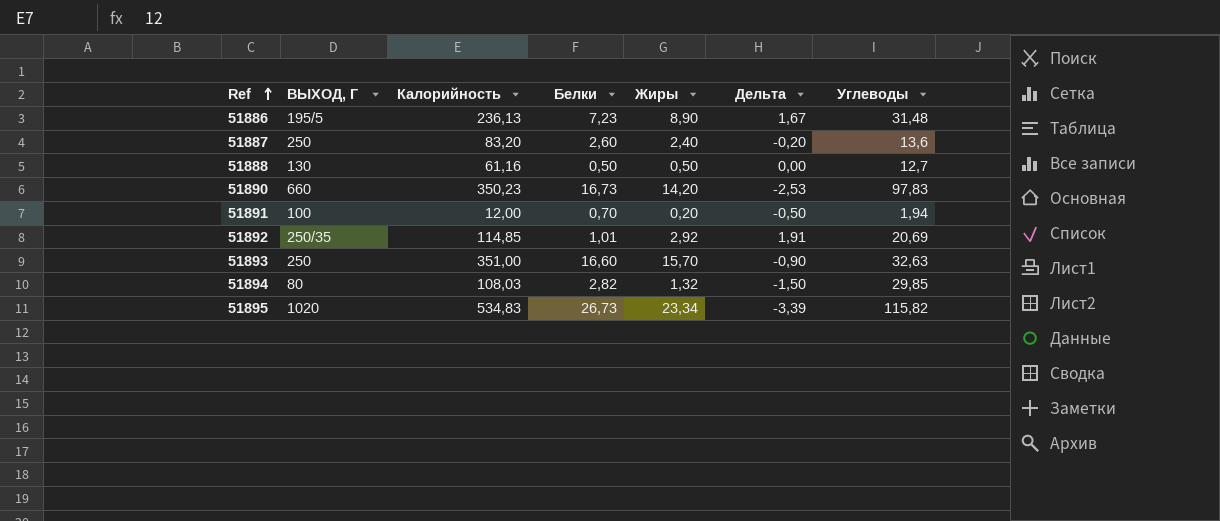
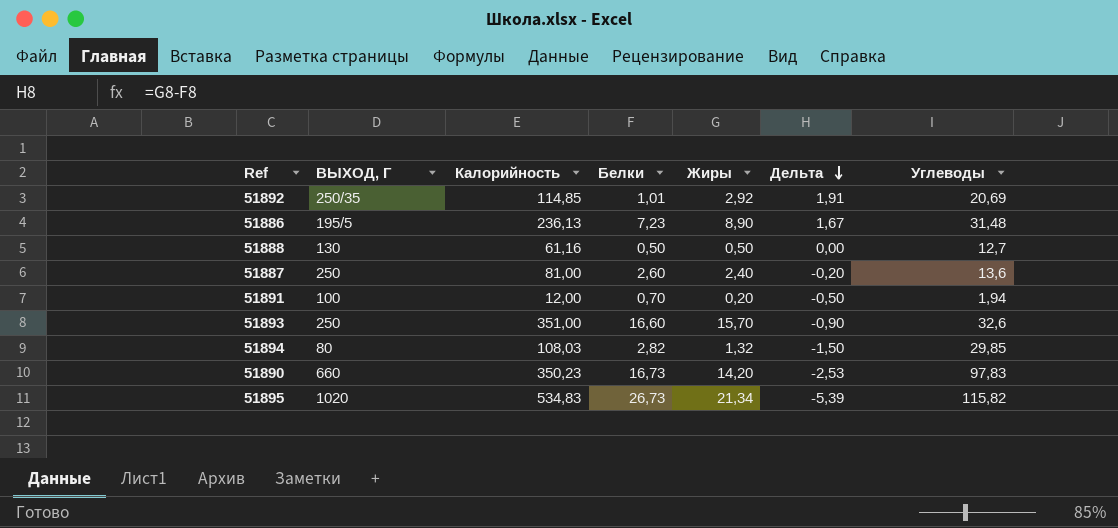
row order: Ref ascending -> Дельта descending
51887 | Калорийность: 83,20 -> 81,00
51893 | Углеводы: 32,63 -> 32,6
51895 | Жиры: 23,34 -> 21,34
51895 | Дельта: -3,39 -> -5,39

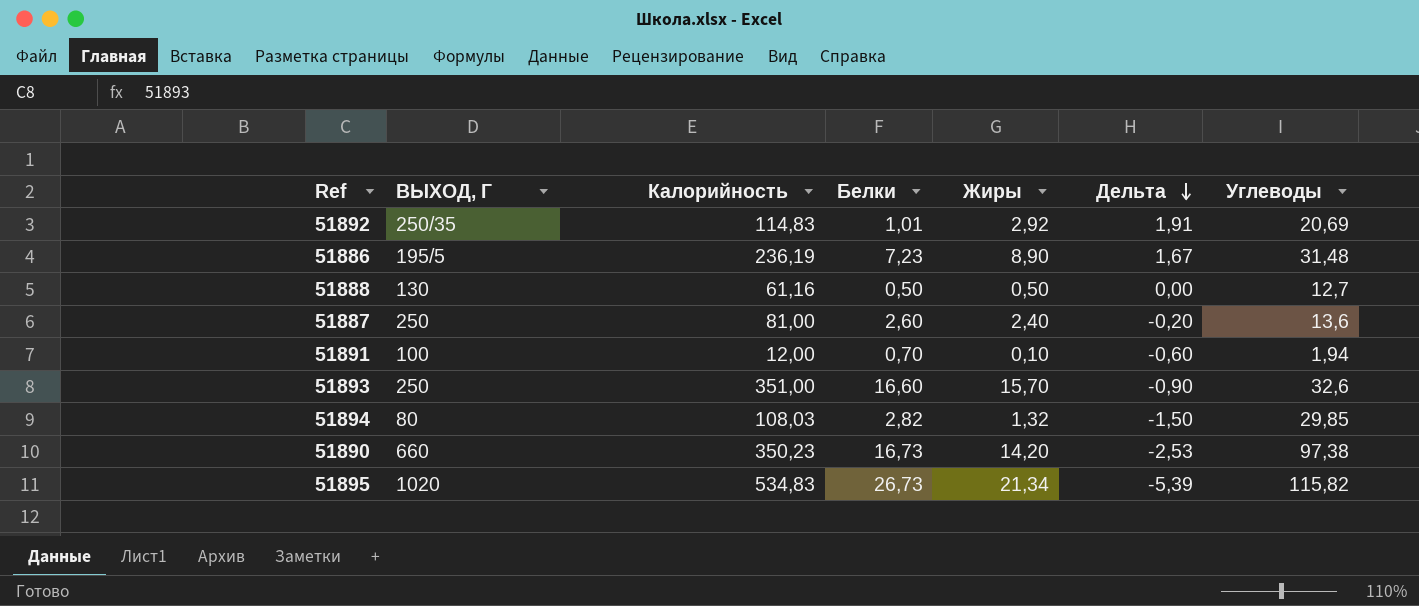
51892 | Калорийность: 114,85 -> 114,83
51886 | Калорийность: 236,13 -> 236,19
51891 | Жиры: 0,20 -> 0,10
51891 | Дельта: -0,50 -> -0,60
51890 | Углеводы: 97,83 -> 97,38

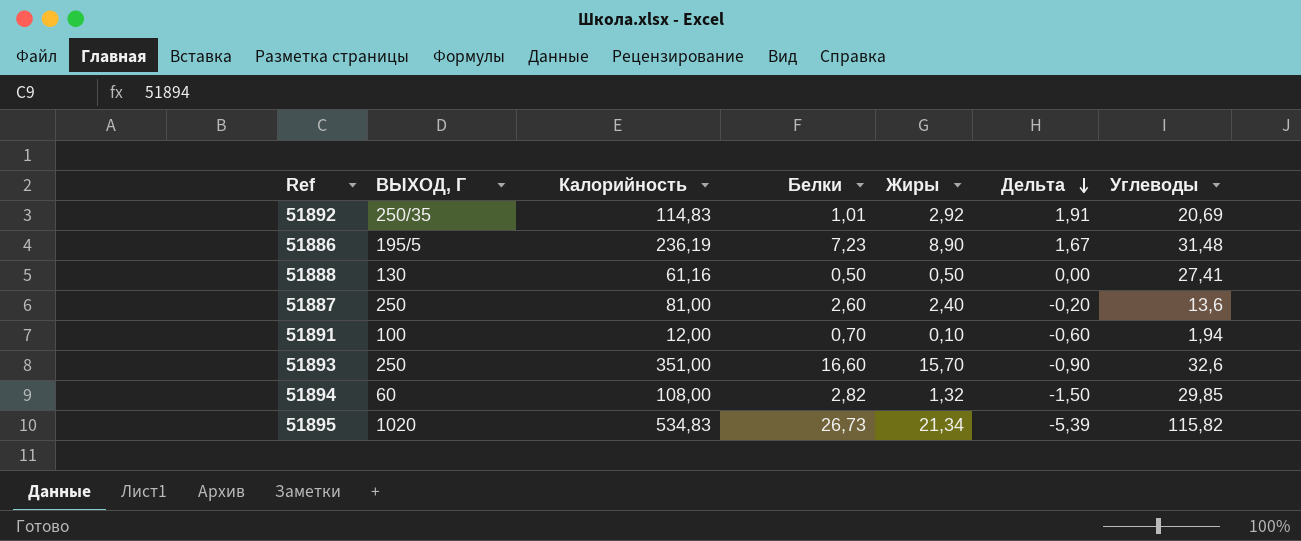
row 51890: 660 | 350,23 | 16,73 | 14,20 | -2,53 | 97,38 -> none
51888 | Углеводы: 12,7 -> 27,41
51894 | ВЫХОД, Г: 80 -> 60
51894 | Калорийность: 108,03 -> 108,00

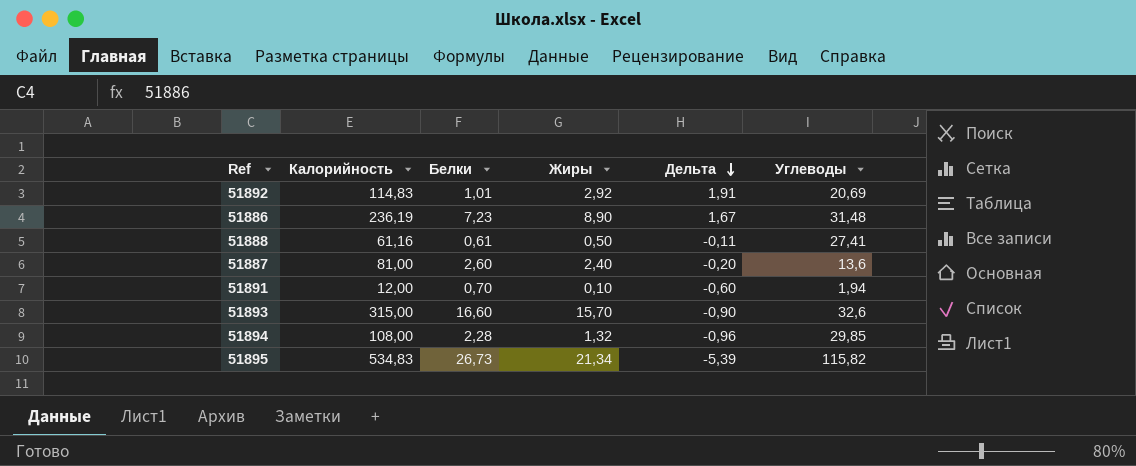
column ВЫХОД, Г | position: 2 -> none
51888 | Белки: 0,50 -> 0,61
51888 | Дельта: 0,00 -> -0,11
51893 | Калорийность: 351,00 -> 315,00
51894 | Белки: 2,82 -> 2,28
51894 | Дельта: -1,50 -> -0,96

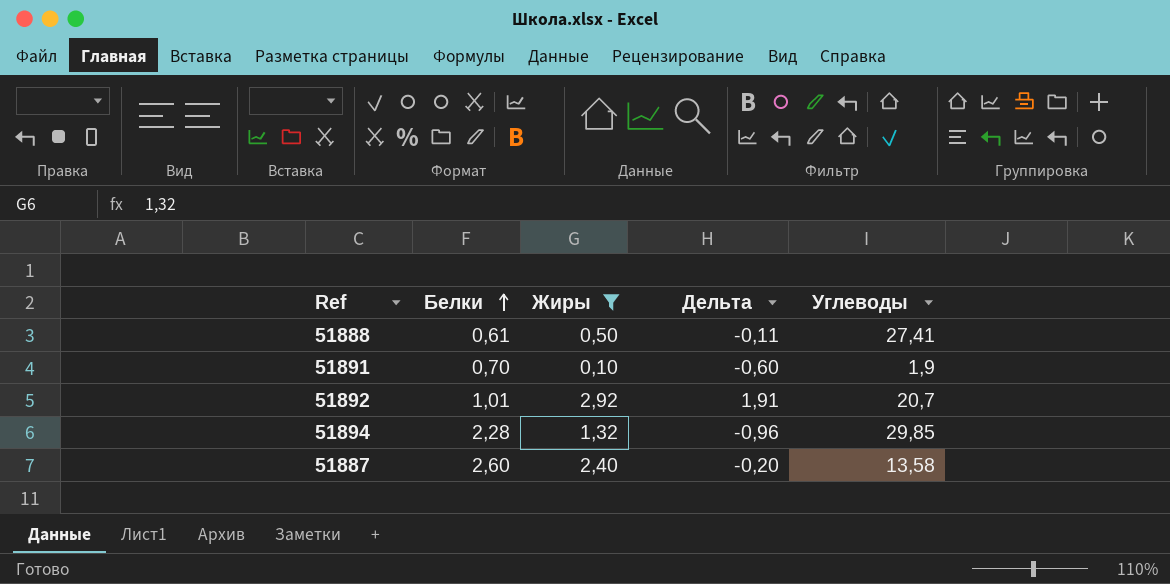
filter: none -> Жиры <= 2,92
row order: Дельта descending -> Белки ascending
column Калорийность | position: 2 -> none
51891 | Углеводы: 1,94 -> 1,9
51892 | Углеводы: 20,69 -> 20,7
51887 | Углеводы: 13,6 -> 13,58

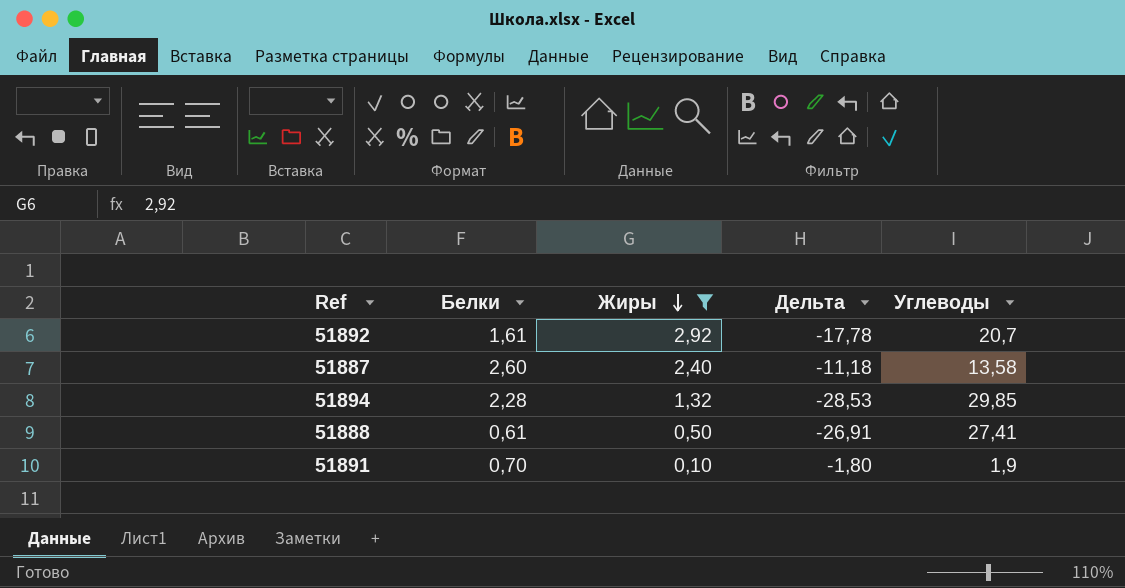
row order: Белки ascending -> Жиры descending
column Дельта | formula: [Жиры] - [Белки] -> [Жиры] - [Углеводы]
51892 | Белки: 1,01 -> 1,61

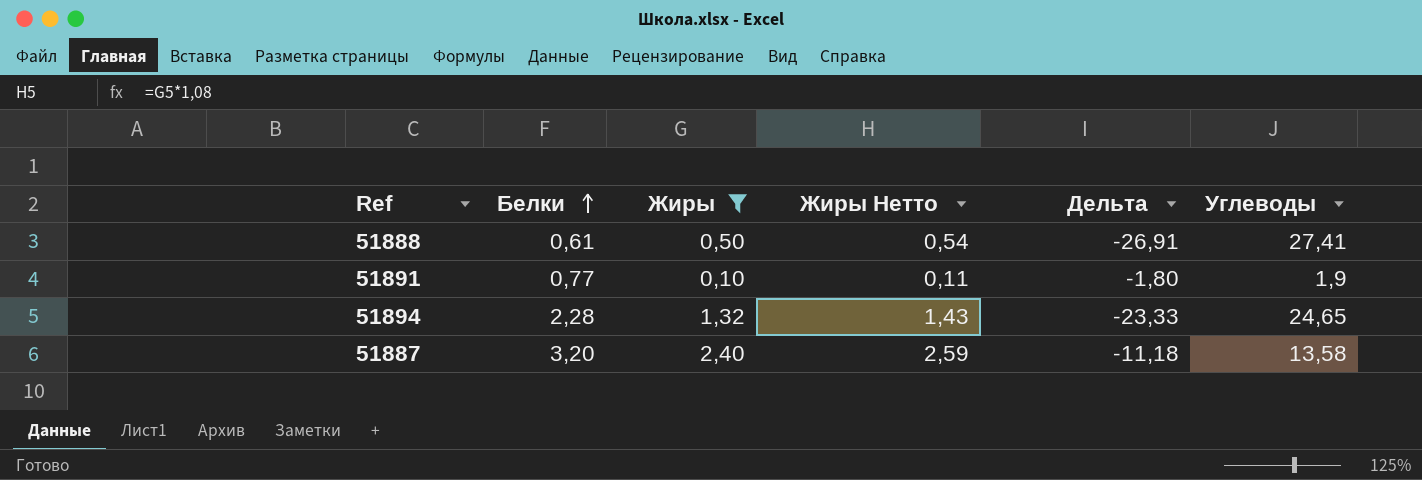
row order: Жиры descending -> Белки ascending
column Жиры Нетто | formula: none -> [Жиры] * 1,08
row 51892: 1,61 | 2,92 | -17,78 | 20,7 -> none
51891 | Белки: 0,70 -> 0,77
51894 | Дельта: -28,53 -> -23,33
51894 | Углеводы: 29,85 -> 24,65
51887 | Белки: 2,60 -> 3,20

